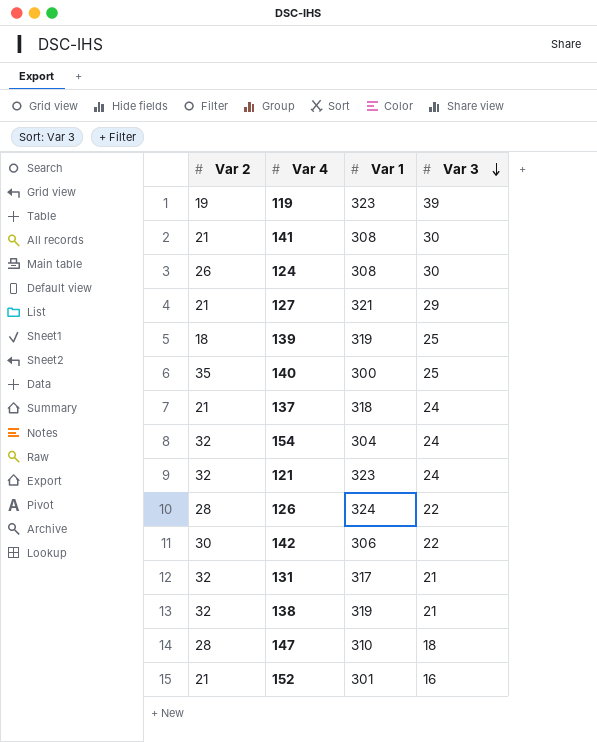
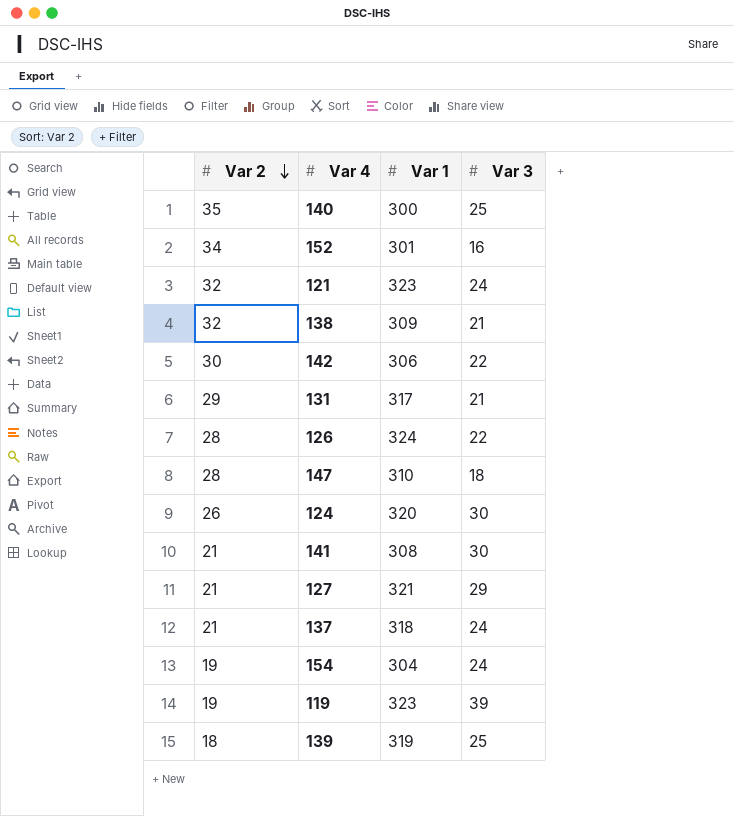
row order: Var 3 descending -> Var 2 descending
152 | Var 2: 21 -> 34
138 | Var 1: 319 -> 309
131 | Var 2: 32 -> 29
124 | Var 1: 308 -> 320
154 | Var 2: 32 -> 19

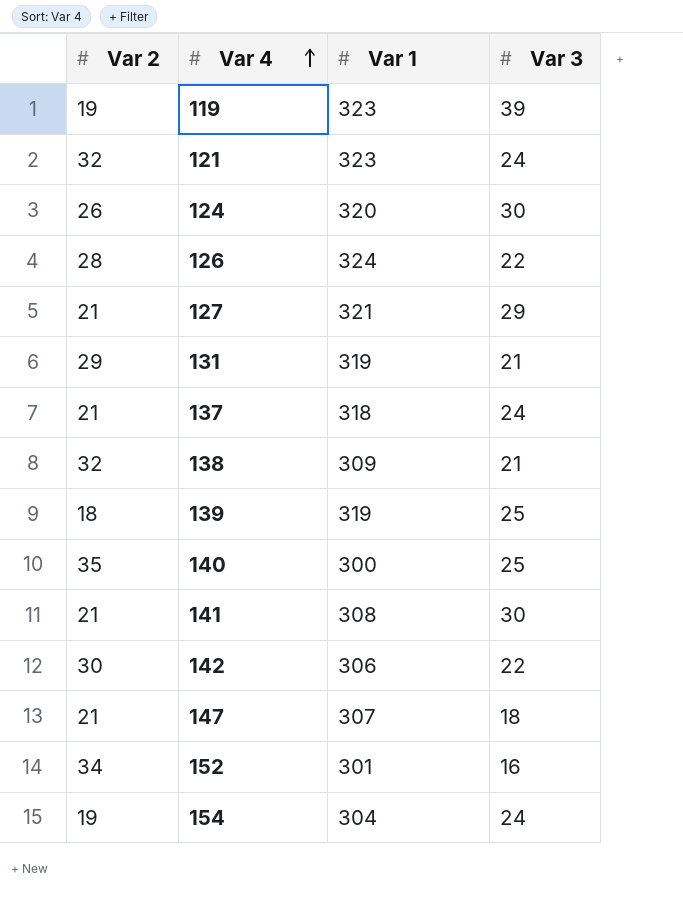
row order: Var 2 descending -> Var 4 ascending
131 | Var 1: 317 -> 319
147 | Var 2: 28 -> 21
147 | Var 1: 310 -> 307

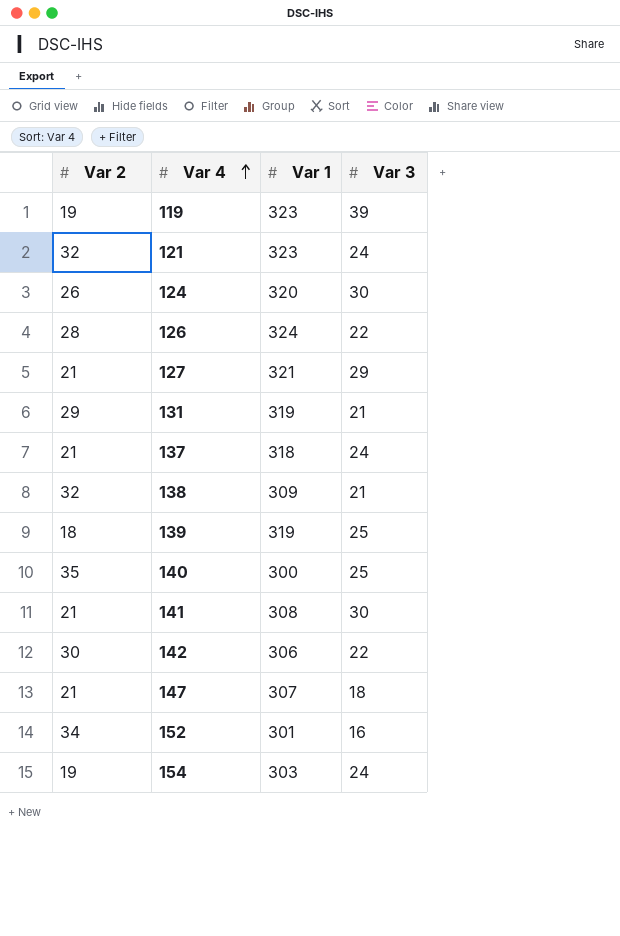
154 | Var 1: 304 -> 303

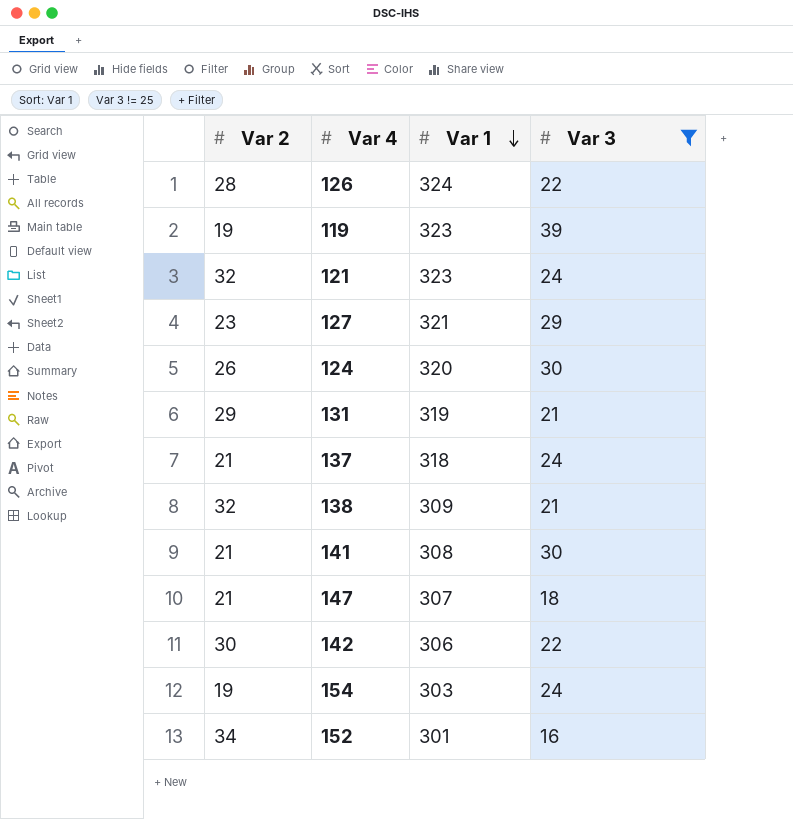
filter: none -> Var 3 != 25
row order: Var 4 ascending -> Var 1 descending
127 | Var 2: 21 -> 23

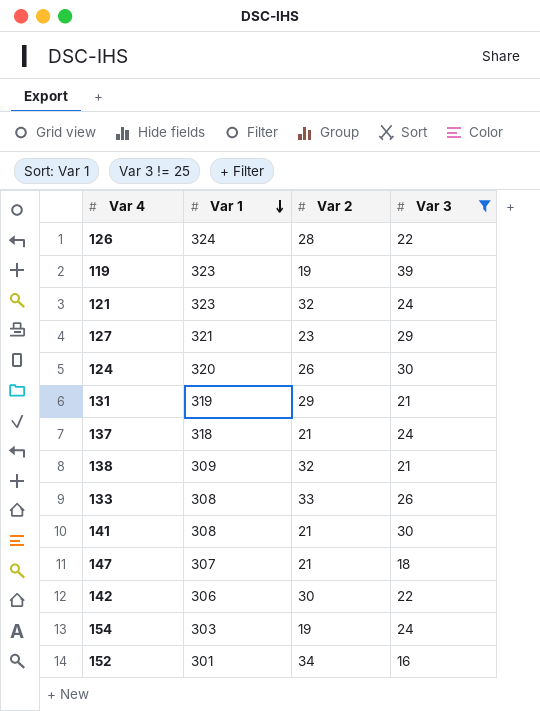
column Var 2 | position: 1 -> 3
row 133: none -> 308 | 33 | 26

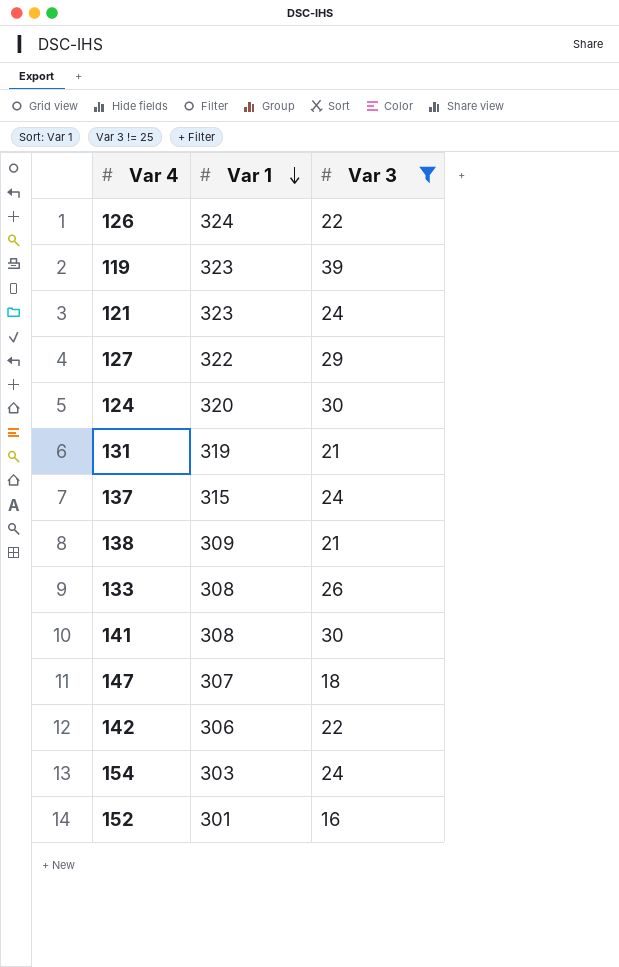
column Var 2 | position: 3 -> none
127 | Var 1: 321 -> 322
137 | Var 1: 318 -> 315

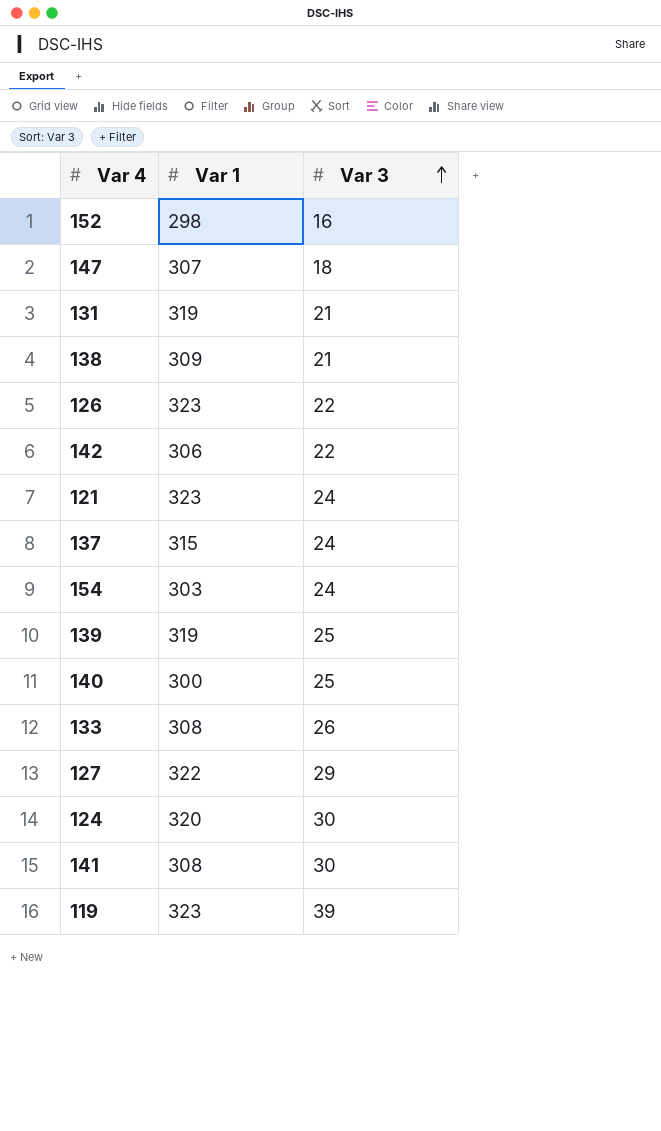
filter: Var 3 != 25 -> none
row order: Var 1 descending -> Var 3 ascending
152 | Var 1: 301 -> 298
126 | Var 1: 324 -> 323

